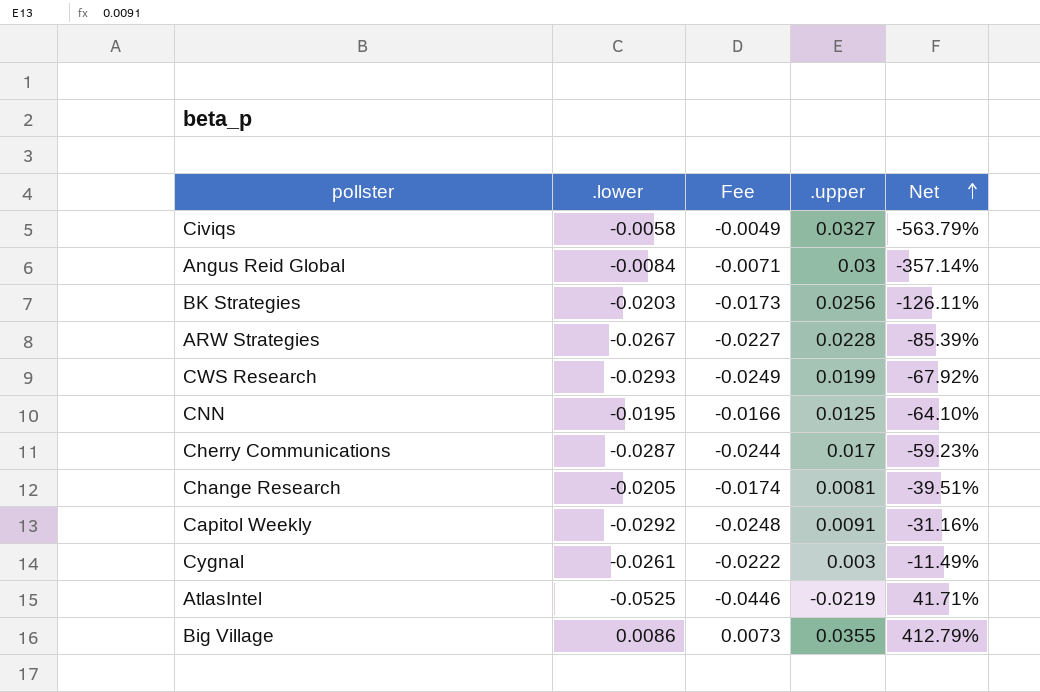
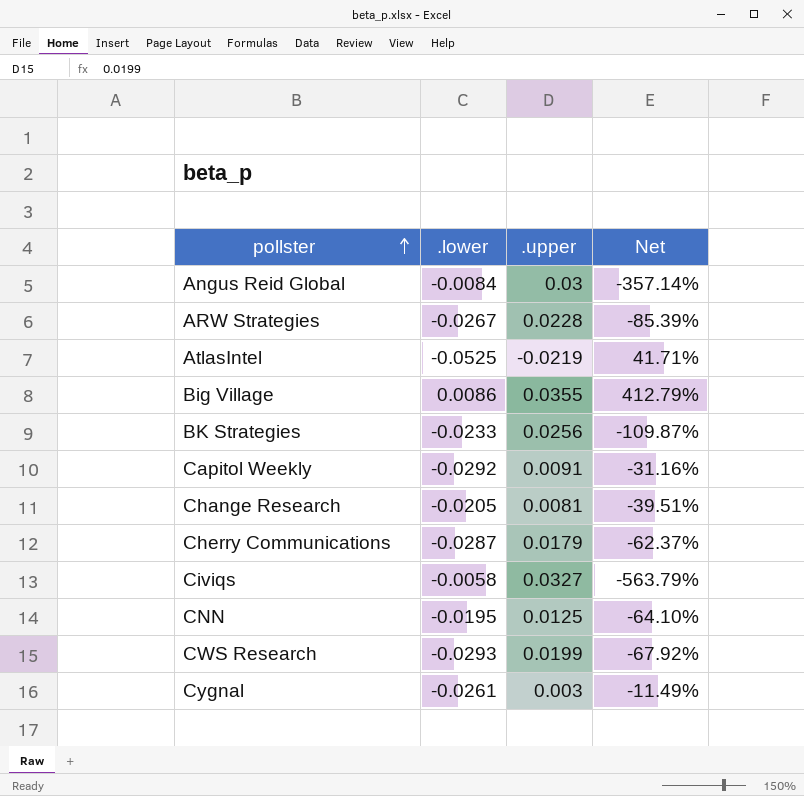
row order: Net ascending -> pollster ascending
column Fee | formula: [.lower] * 0.85 -> none
BK Strategies | .lower: -0.0203 -> -0.0233
BK Strategies | Net: -126.11% -> -109.87%
Cherry Communications | .upper: 0.017 -> 0.0179
Cherry Communications | Net: -59.23% -> -62.37%

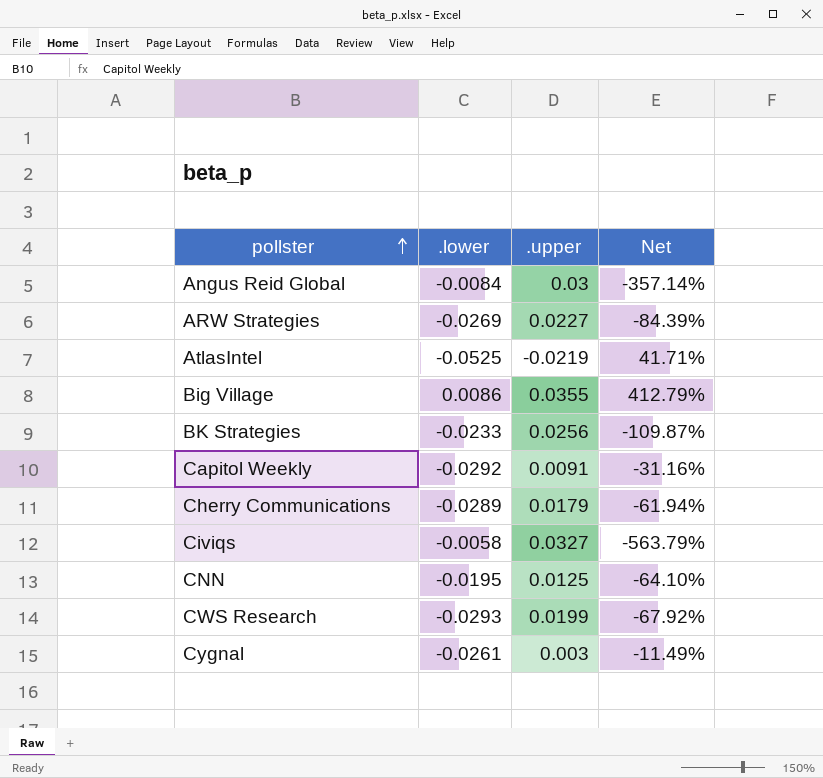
row Change Research: -0.0205 | 0.0081 | -39.51% -> none
ARW Strategies | .lower: -0.0267 -> -0.0269
ARW Strategies | .upper: 0.0228 -> 0.0227
ARW Strategies | Net: -85.39% -> -84.39%
Cherry Communications | .lower: -0.0287 -> -0.0289
Cherry Communications | Net: -62.37% -> -61.94%

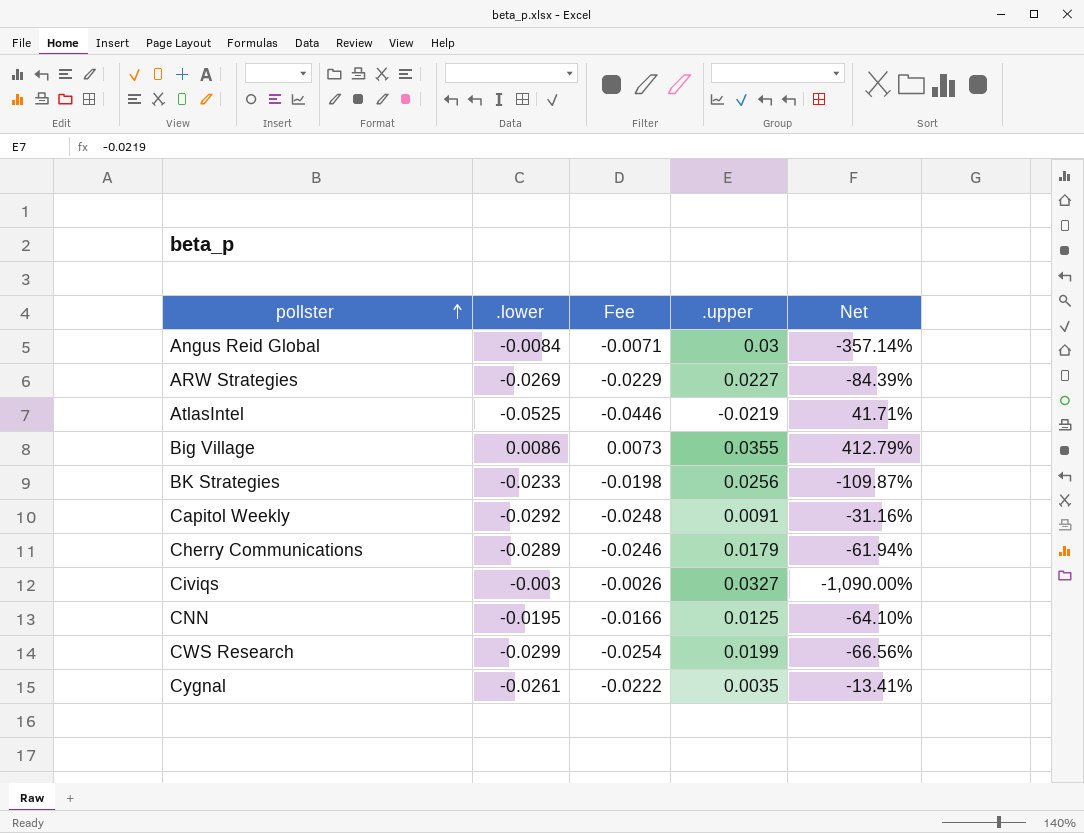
column Fee | formula: none -> [.lower] * 0.85
Civiqs | .lower: -0.0058 -> -0.003
Civiqs | Net: -563.79% -> -1,090.00%
CWS Research | .lower: -0.0293 -> -0.0299
CWS Research | Net: -67.92% -> -66.56%
Cygnal | .upper: 0.003 -> 0.0035
Cygnal | Net: -11.49% -> -13.41%

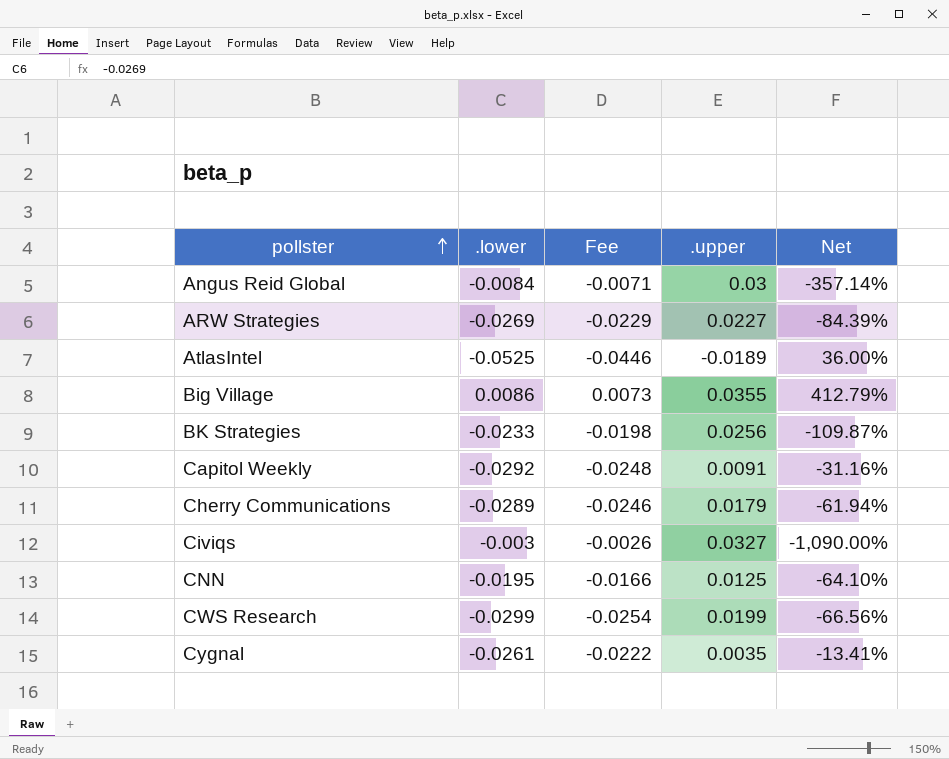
AtlasIntel | .upper: -0.0219 -> -0.0189
AtlasIntel | Net: 41.71% -> 36.00%

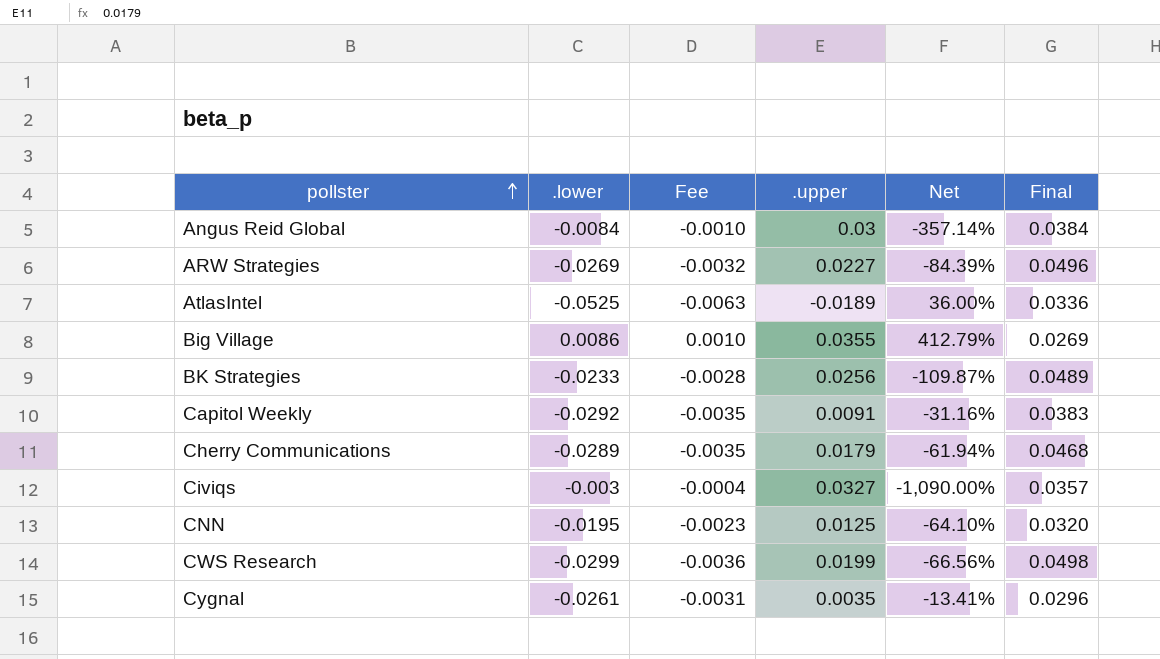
column Fee | formula: [.lower] * 0.85 -> [.lower] * 0.12
column Final | formula: none -> [.upper] - [.lower]

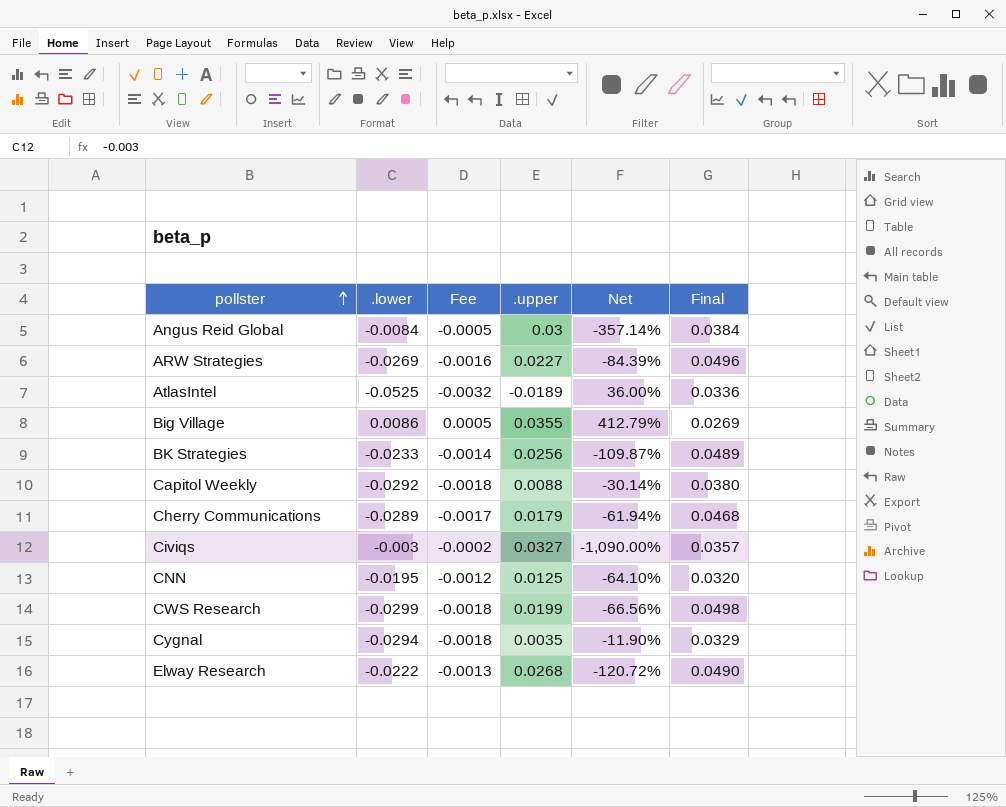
column Fee | formula: [.lower] * 0.12 -> [.lower] * 0.06
Capitol Weekly | .upper: 0.0091 -> 0.0088
Capitol Weekly | Net: -31.16% -> -30.14%
Capitol Weekly | Final: 0.0383 -> 0.0380
Cygnal | .lower: -0.0261 -> -0.0294
Cygnal | Net: -13.41% -> -11.90%
Cygnal | Final: 0.0296 -> 0.0329
row Elway Research: none -> -0.0222 | -0.0013 | 0.0268 | -120.72% | 0.0490

